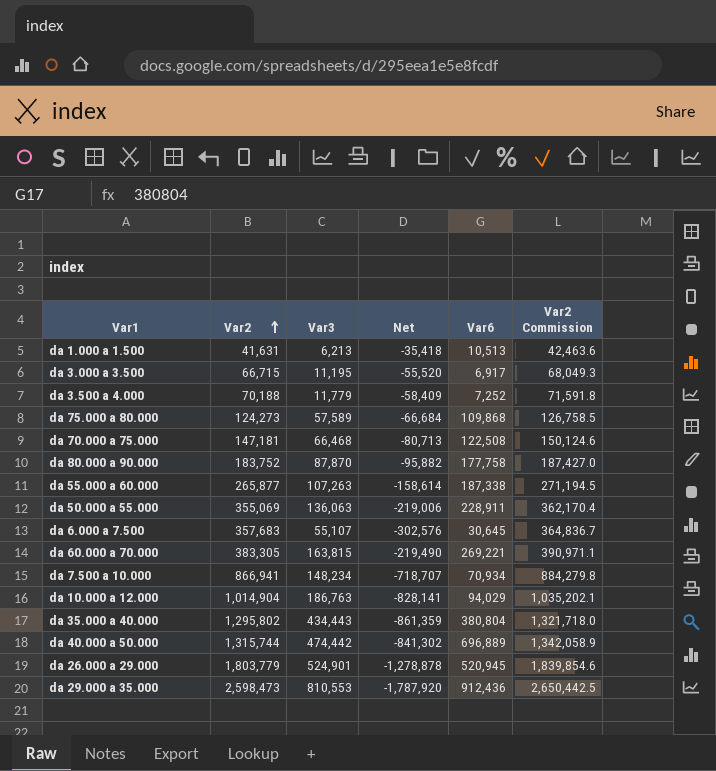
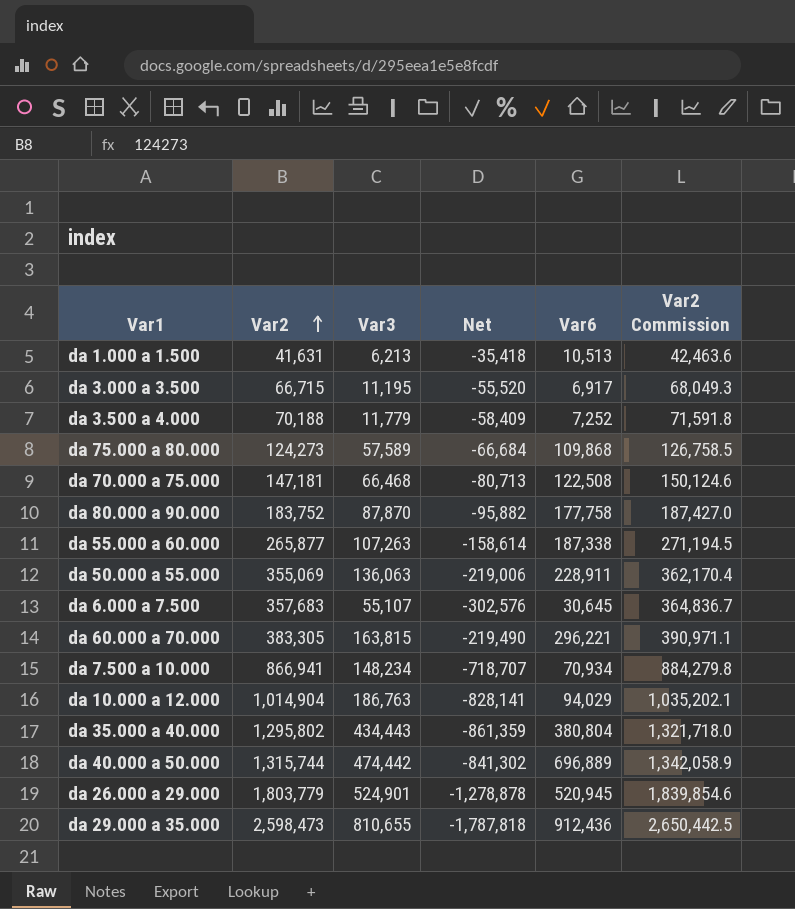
da 60.000 a 70.000 | Var6: 269,221 -> 296,221
da 29.000 a 35.000 | Var3: 810,553 -> 810,655
da 29.000 a 35.000 | Net: -1,787,920 -> -1,787,818

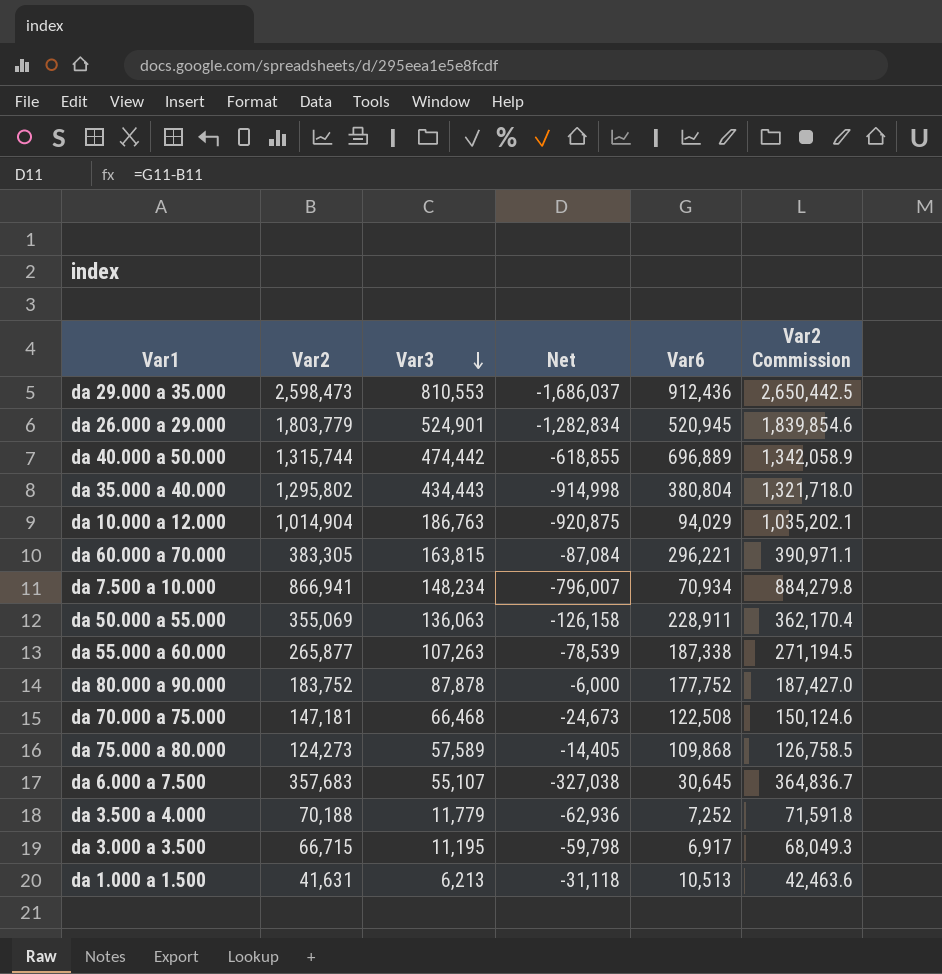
row order: Var2 ascending -> Var3 descending
column Net | formula: [Var3] - [Var2] -> [Var6] - [Var2]
da 29.000 a 35.000 | Var3: 810,655 -> 810,553
da 80.000 a 90.000 | Var3: 87,870 -> 87,878
da 80.000 a 90.000 | Var6: 177,758 -> 177,752

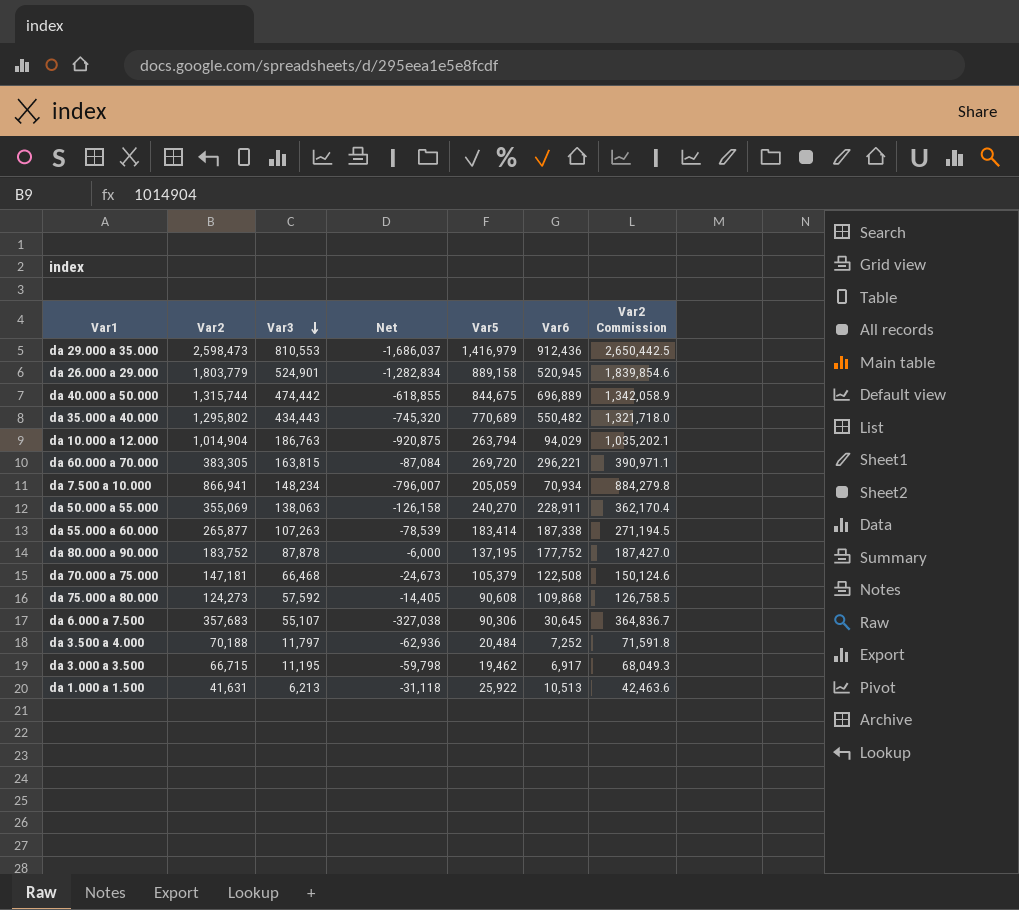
column Var5 | position: none -> 5
da 35.000 a 40.000 | Net: -914,998 -> -745,320
da 35.000 a 40.000 | Var6: 380,804 -> 550,482
da 50.000 a 55.000 | Var3: 136,063 -> 138,063
da 75.000 a 80.000 | Var3: 57,589 -> 57,592
da 3.500 a 4.000 | Var3: 11,779 -> 11,797

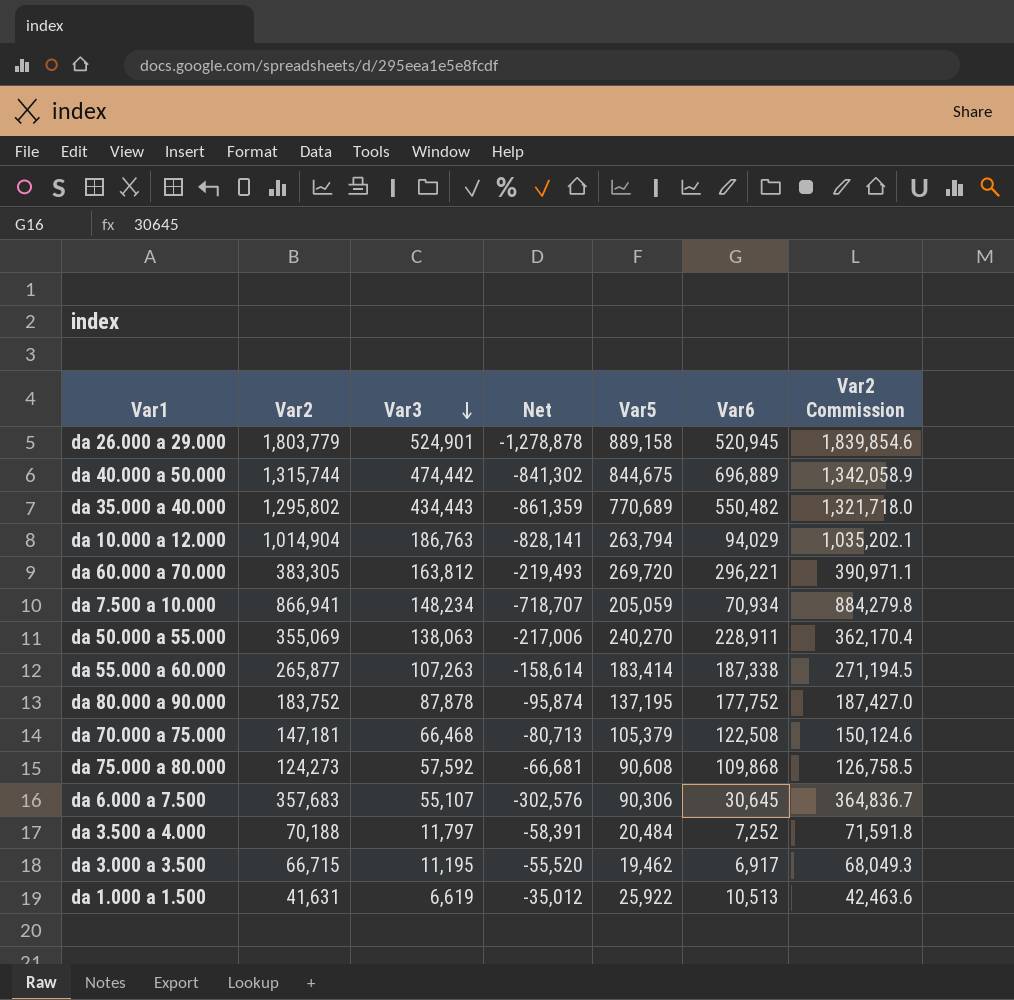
column Net | formula: [Var6] - [Var2] -> [Var3] - [Var2]
row da 29.000 a 35.000: 2,598,473 | 810,553 | -1,686,037 | 1,416,979 | 912,436 | 2,650,442.5 -> none
da 60.000 a 70.000 | Var3: 163,815 -> 163,812
da 1.000 a 1.500 | Var3: 6,213 -> 6,619

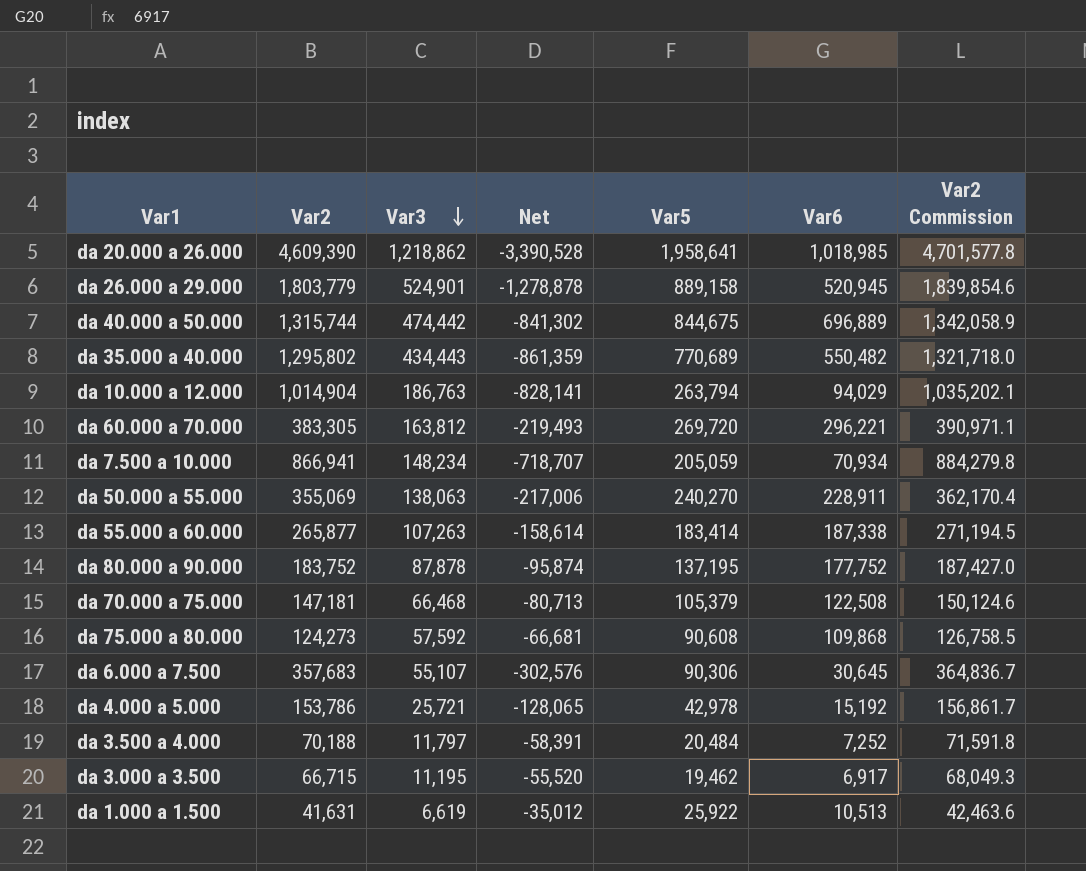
row da 20.000 a 26.000: none -> 4,609,390 | 1,218,862 | -3,390,528 | 1,958,641 | 1,018,985 | 4,701,577.8
row da 4.000 a 5.000: none -> 153,786 | 25,721 | -128,065 | 42,978 | 15,192 | 156,861.7

